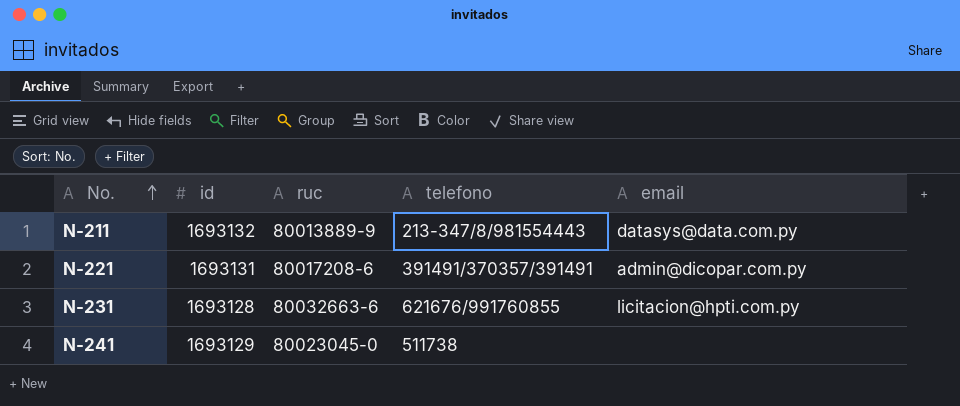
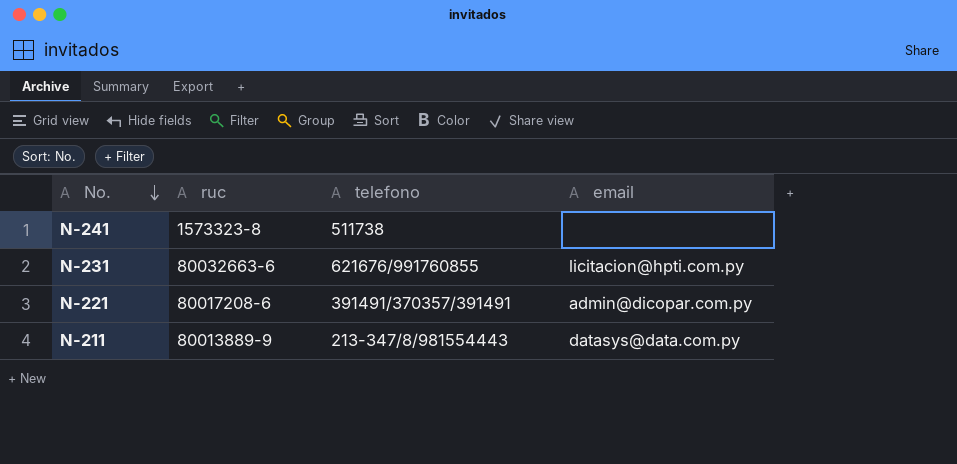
row order: No. ascending -> No. descending
column id | position: 2 -> none
N-241 | ruc: 80023045-0 -> 1573323-8

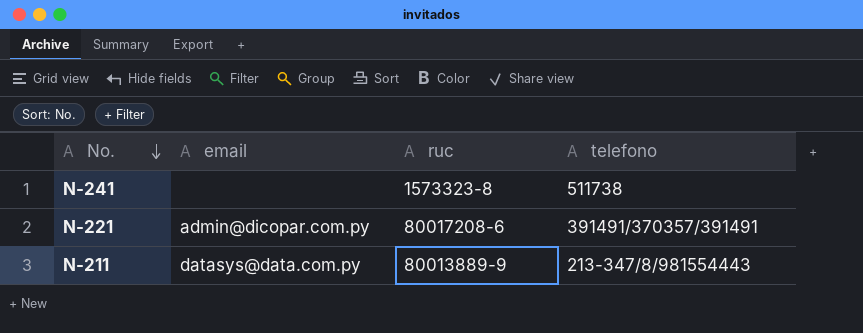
column email | position: 4 -> 2
row N-231: 80032663-6 | 621676/991760855 | licitacion@hpti.com.py -> none

